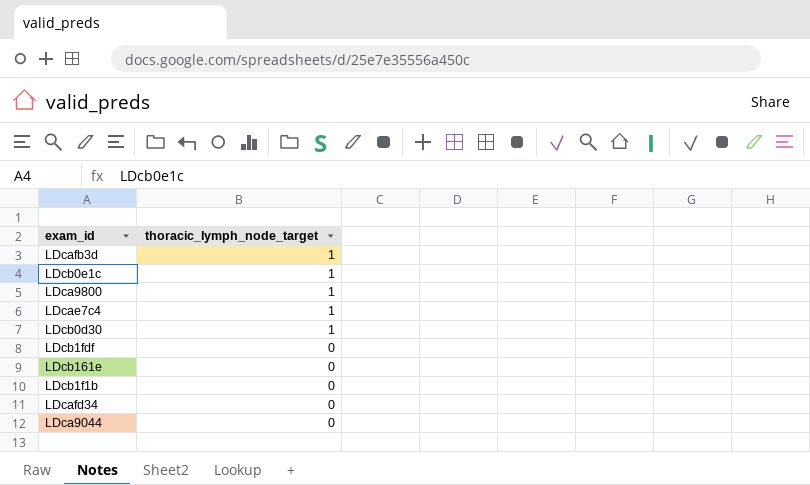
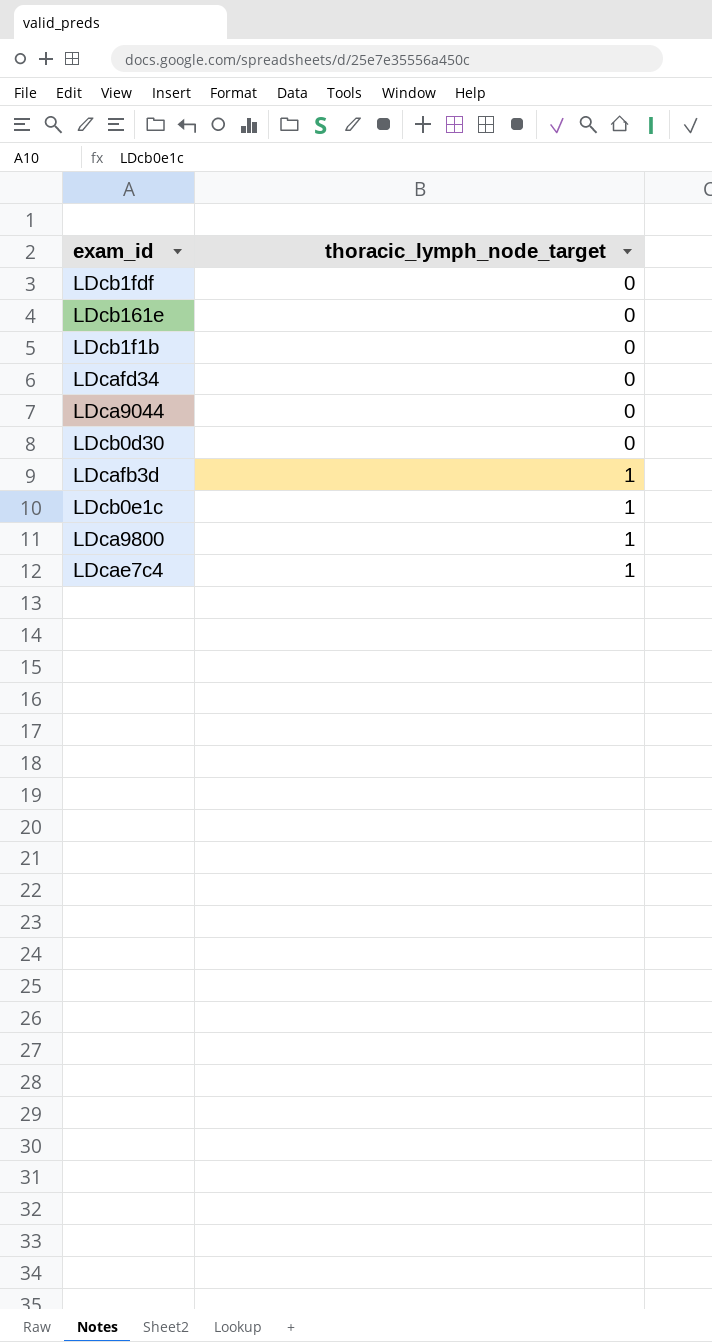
row order: thoracic_lymph_node_target descending -> thoracic_lymph_node_target ascending
LDcb0d30 | thoracic_lymph_node_target: 1 -> 0

